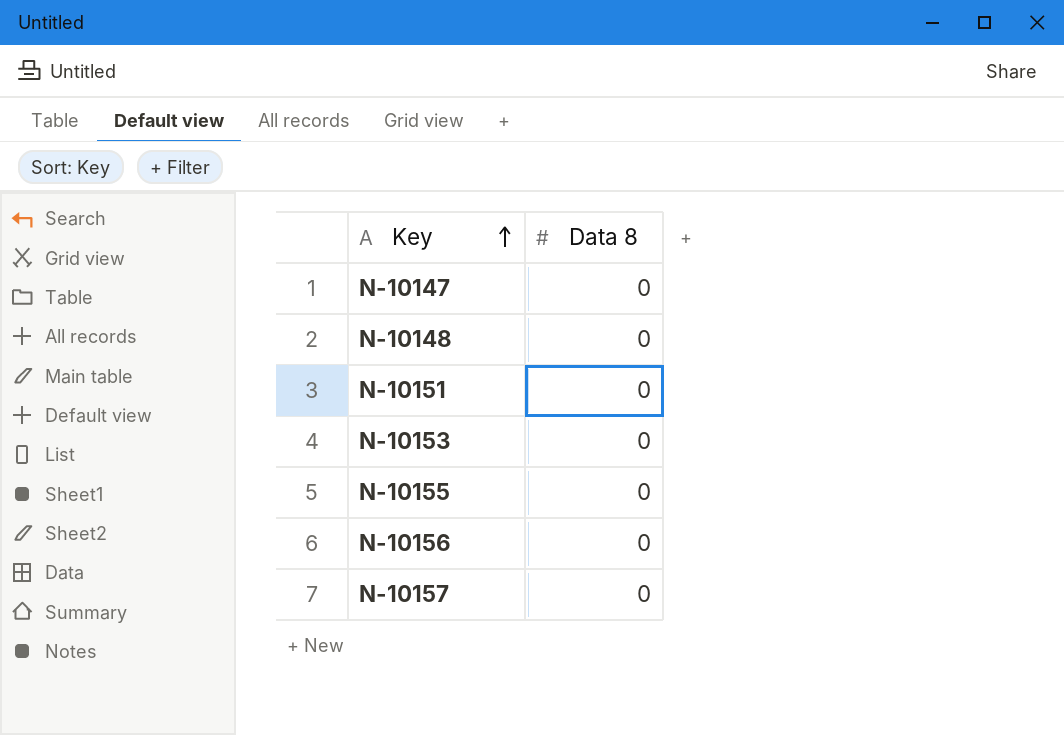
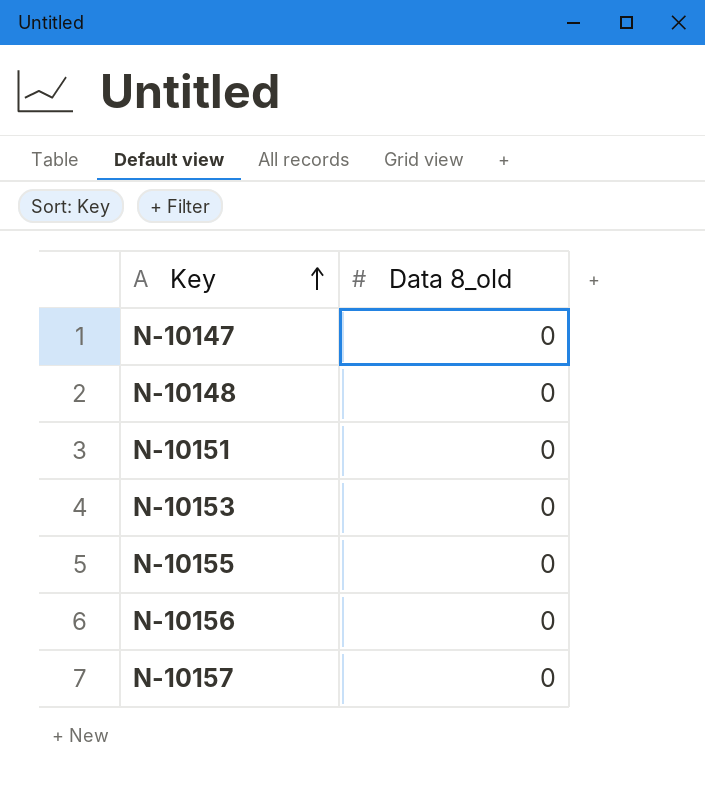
column name: Data 8 -> Data 8_old

